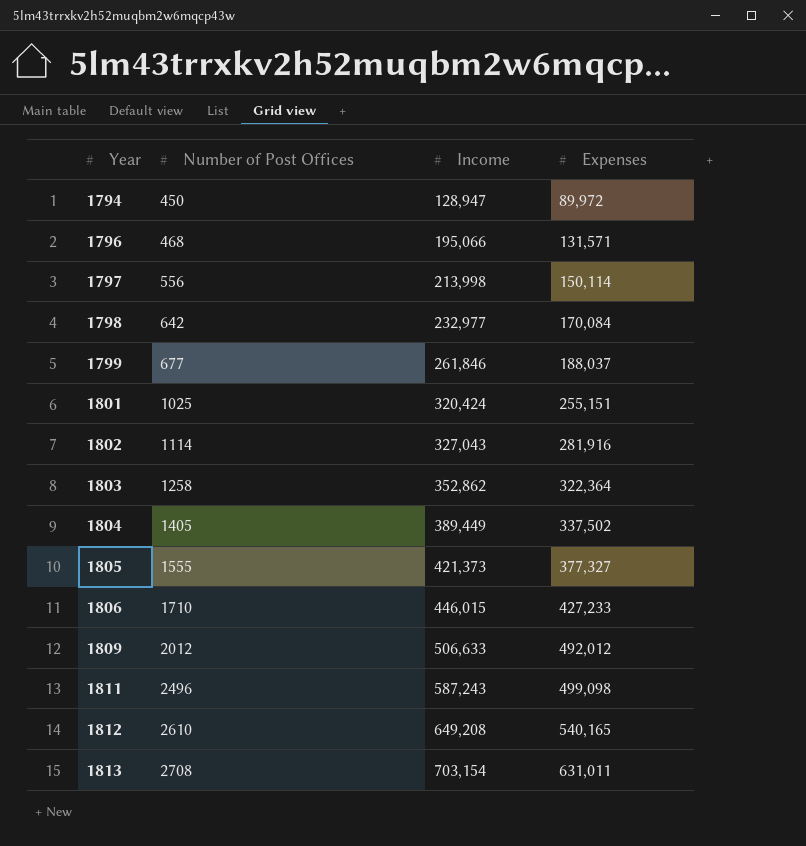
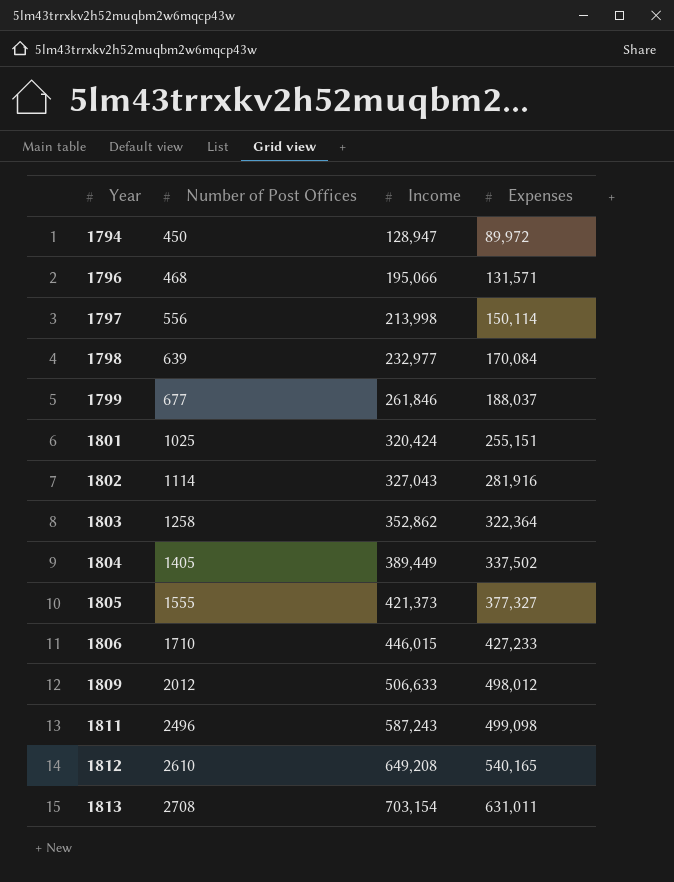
1798 | Number of Post Offices: 642 -> 639
1809 | Expenses: 492,012 -> 498,012

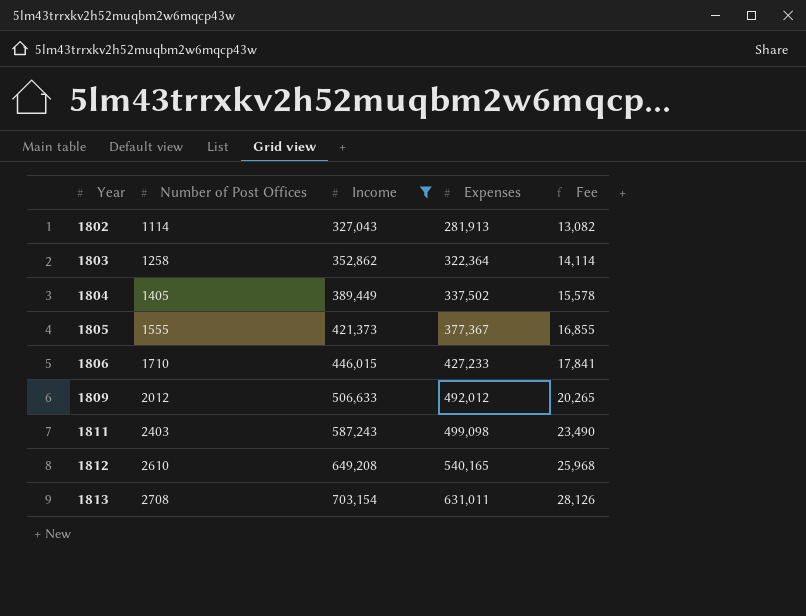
filter: none -> Income >= 327,043
column Fee | formula: none -> [Income] * 0.04
1802 | Expenses: 281,916 -> 281,913
1805 | Expenses: 377,327 -> 377,367
1809 | Expenses: 498,012 -> 492,012
1811 | Number of Post Offices: 2496 -> 2403

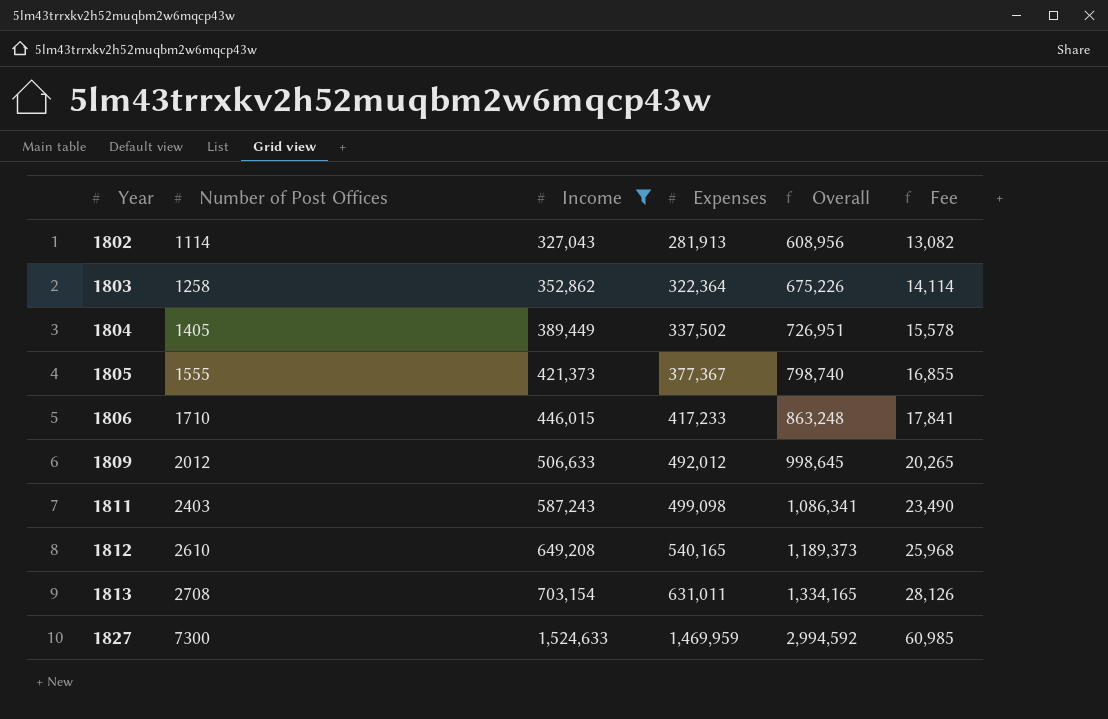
column Overall | formula: none -> [Income] + [Expenses]
1806 | Expenses: 427,233 -> 417,233
row 1827: none -> 7300 | 1,524,633 | 1,469,959 | 2,994,592 | 60,985

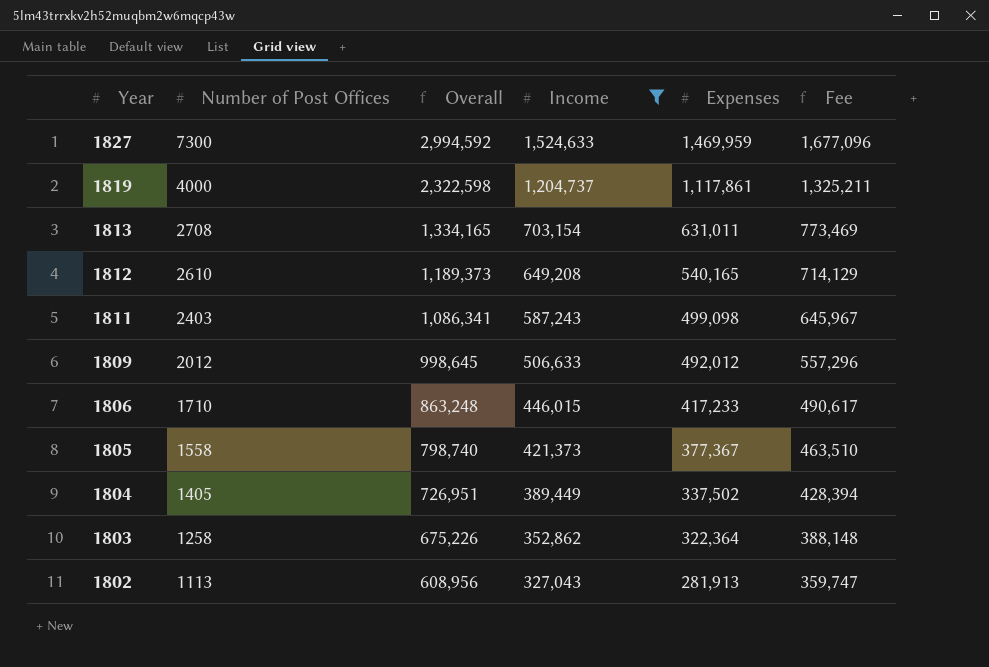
row order: Year ascending -> Year descending
column Overall | position: 5 -> 3
column Fee | formula: [Income] * 0.04 -> [Income] * 1.1
row 1819: none -> 4000 | 2,322,598 | 1,204,737 | 1,117,861 | 1,325,211
1805 | Number of Post Offices: 1555 -> 1558
1802 | Number of Post Offices: 1114 -> 1113

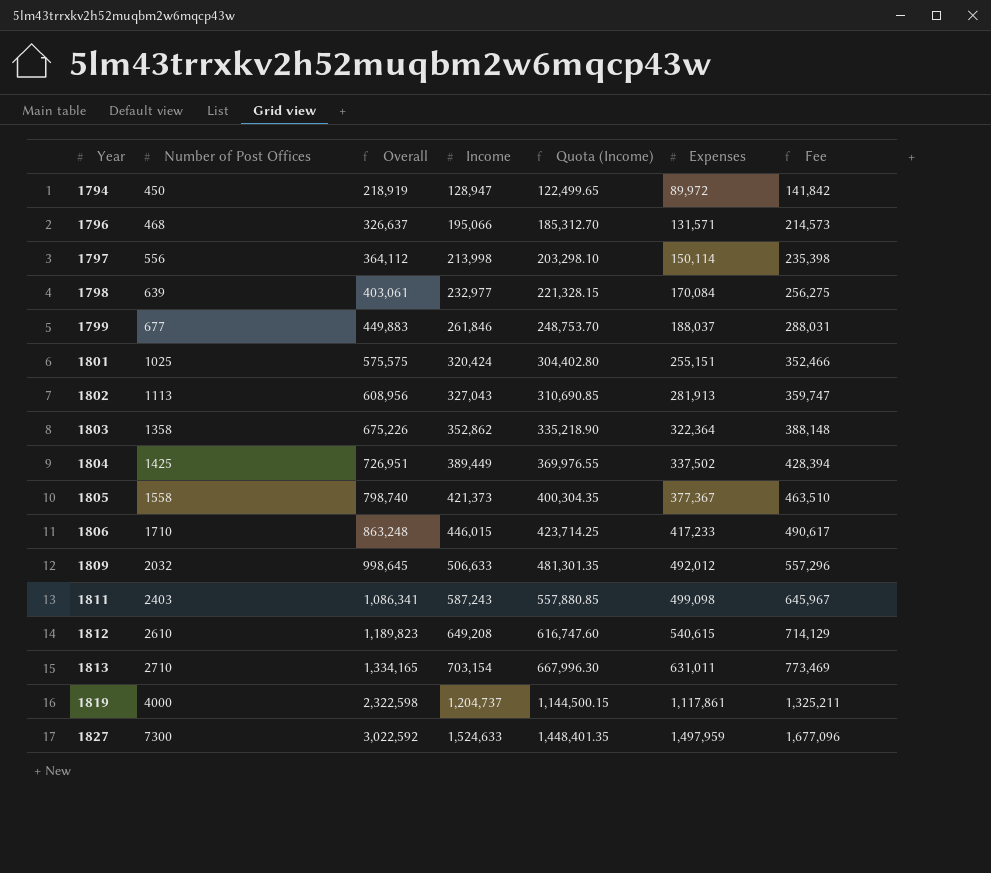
filter: Income >= 327,043 -> none
row order: Year descending -> Year ascending
column Quota (Income) | formula: none -> [Income] * 0.95
1803 | Number of Post Offices: 1258 -> 1358
1804 | Number of Post Offices: 1405 -> 1425
1809 | Number of Post Offices: 2012 -> 2032
1812 | Overall: 1,189,373 -> 1,189,823
1812 | Expenses: 540,165 -> 540,615
1813 | Number of Post Offices: 2708 -> 2710
1827 | Overall: 2,994,592 -> 3,022,592
1827 | Expenses: 1,469,959 -> 1,497,959

